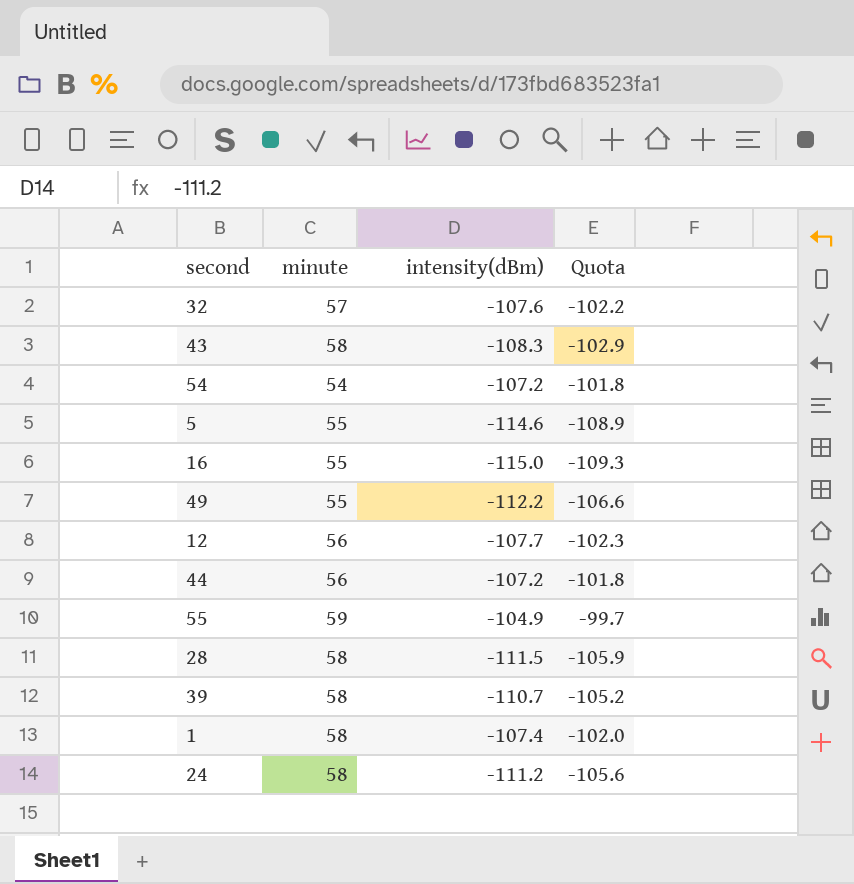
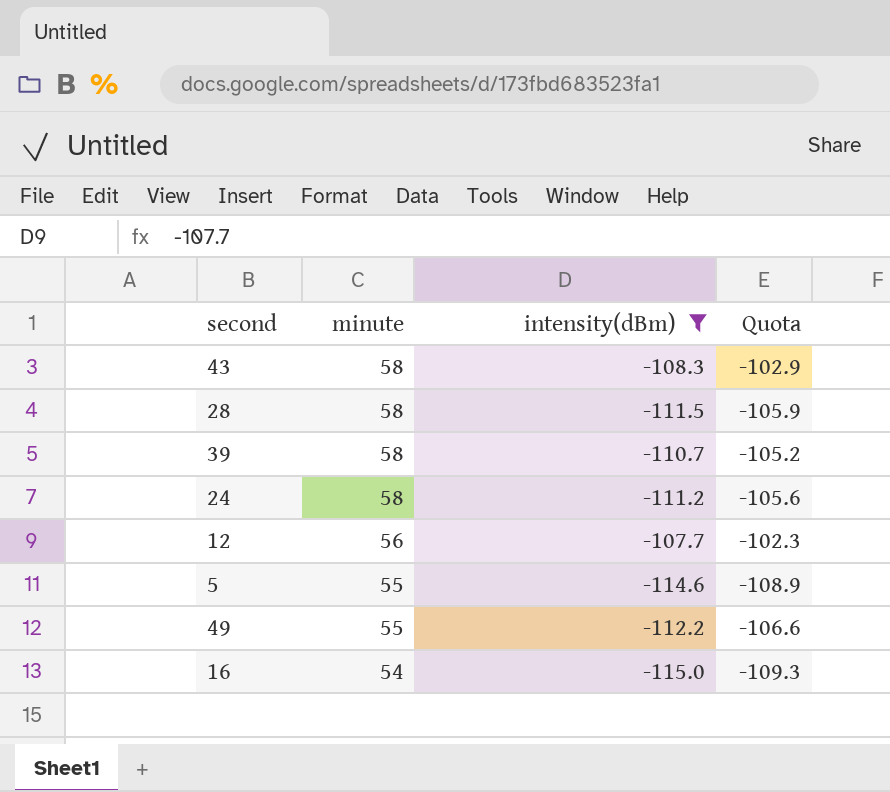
filter: none -> intensity(dBm) <= -107.7
row order: none -> minute descending
16 | minute: 55 -> 54

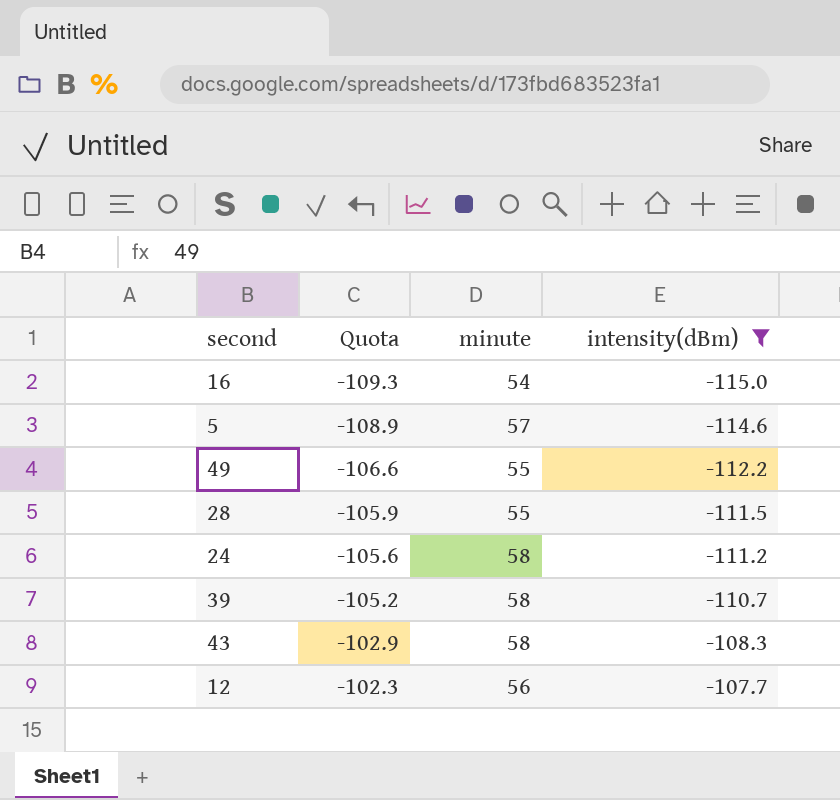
row order: minute descending -> Quota ascending
column Quota | position: 4 -> 2
5 | minute: 55 -> 57
28 | minute: 58 -> 55

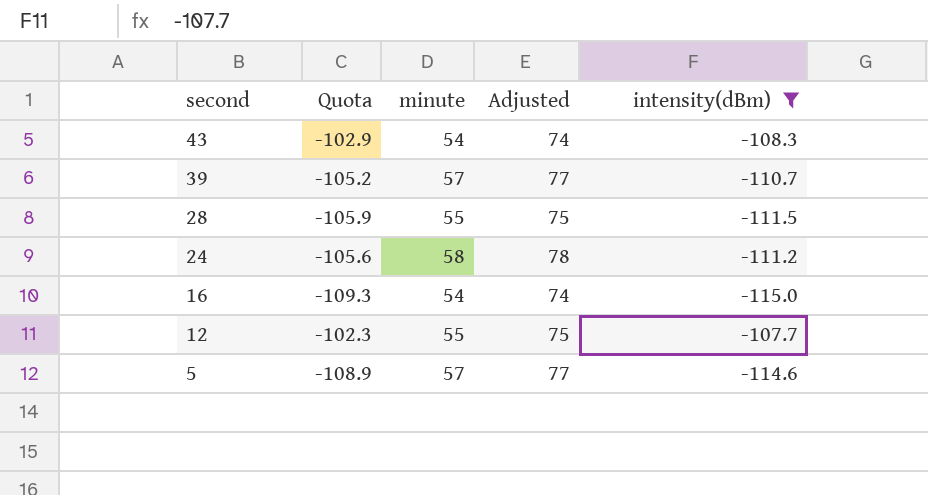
row order: Quota ascending -> second descending
column Adjusted | formula: none -> [minute] + 20
row 49: -106.6 | 55 | -112.2 -> none
43 | minute: 58 -> 54
39 | minute: 58 -> 57
12 | minute: 56 -> 55

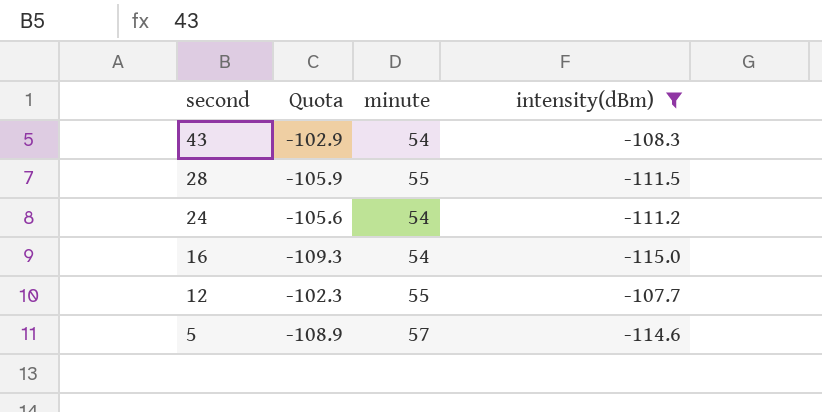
column Adjusted | formula: [minute] + 20 -> none
row 39: -105.2 | 57 | 77 | -110.7 -> none
24 | minute: 58 -> 54

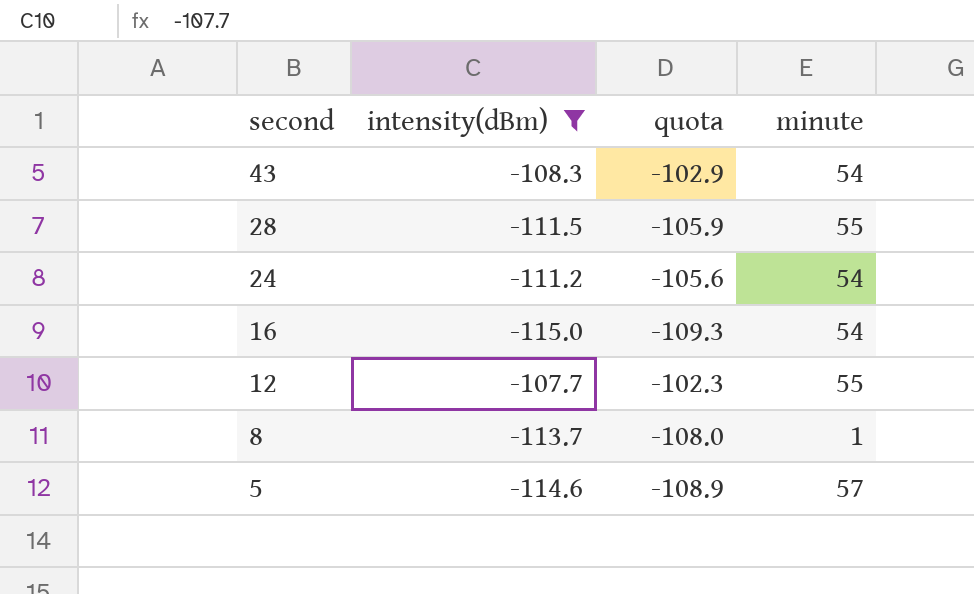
column intensity(dBm) | position: 4 -> 2
column name: Quota -> quota
row 8: none -> -113.7 | -108.0 | 1

